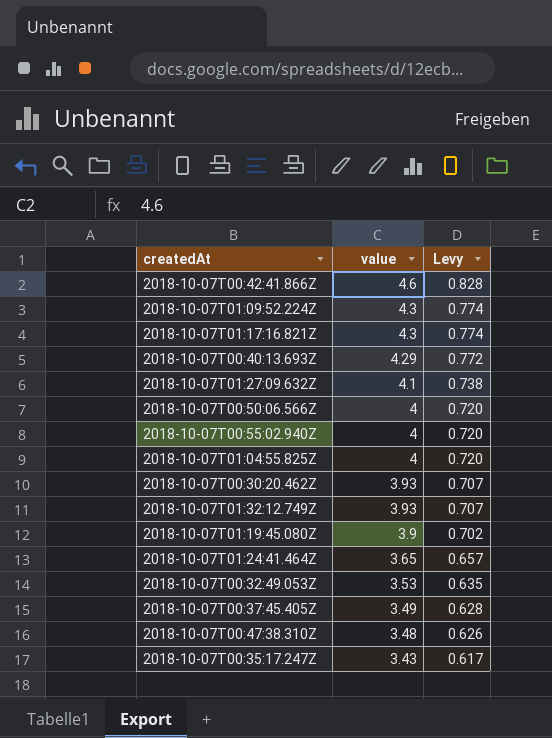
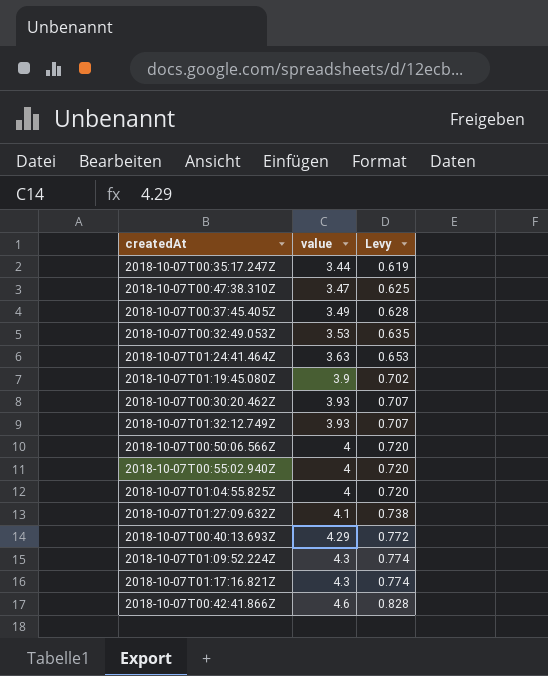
row order: value descending -> value ascending
2018-10-07T00:35:17.247Z | value: 3.43 -> 3.44
2018-10-07T00:35:17.247Z | Levy: 0.617 -> 0.619
2018-10-07T00:47:38.310Z | value: 3.48 -> 3.47
2018-10-07T00:47:38.310Z | Levy: 0.626 -> 0.625
2018-10-07T01:24:41.464Z | value: 3.65 -> 3.63
2018-10-07T01:24:41.464Z | Levy: 0.657 -> 0.653

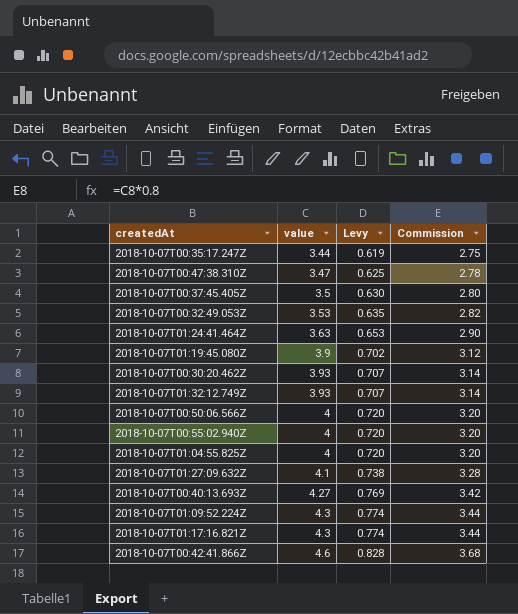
column Commission | formula: none -> [value] * 0.8
2018-10-07T00:37:45.405Z | value: 3.49 -> 3.5
2018-10-07T00:37:45.405Z | Levy: 0.628 -> 0.630
2018-10-07T00:40:13.693Z | value: 4.29 -> 4.27
2018-10-07T00:40:13.693Z | Levy: 0.772 -> 0.769

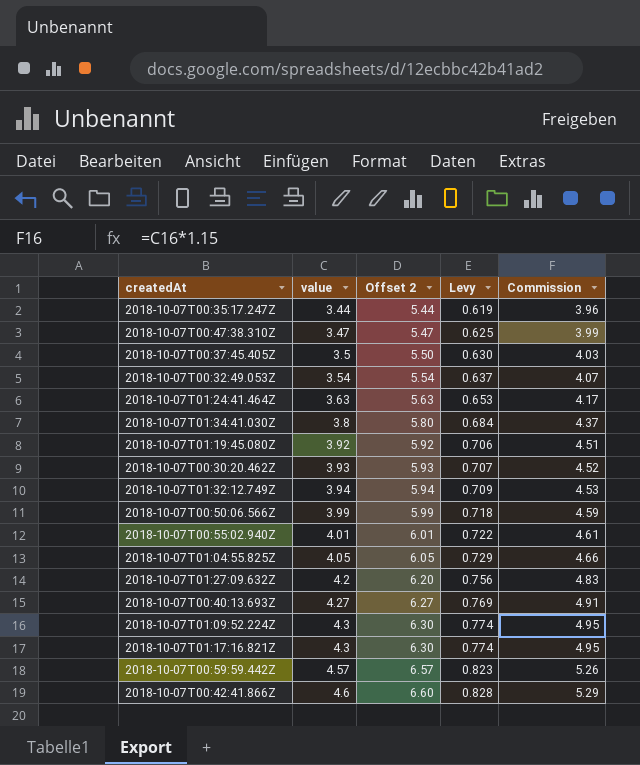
column Offset 2 | formula: none -> [value] + 2
column Commission | formula: [value] * 0.8 -> [value] * 1.15
2018-10-07T00:32:49.053Z | value: 3.53 -> 3.54
2018-10-07T00:32:49.053Z | Levy: 0.635 -> 0.637
row 2018-10-07T01:34:41.030Z: none -> 3.8 | 5.80 | 0.684 | 4.37
2018-10-07T01:19:45.080Z | value: 3.9 -> 3.92
2018-10-07T01:19:45.080Z | Levy: 0.702 -> 0.706
2018-10-07T01:32:12.749Z | value: 3.93 -> 3.94
2018-10-07T01:32:12.749Z | Levy: 0.707 -> 0.709
2018-10-07T00:50:06.566Z | value: 4 -> 3.99
2018-10-07T00:50:06.566Z | Levy: 0.720 -> 0.718
2018-10-07T00:55:02.940Z | value: 4 -> 4.01
2018-10-07T00:55:02.940Z | Levy: 0.720 -> 0.722
2018-10-07T01:04:55.825Z | value: 4 -> 4.05
2018-10-07T01:04:55.825Z | Levy: 0.720 -> 0.729
2018-10-07T01:27:09.632Z | value: 4.1 -> 4.2
2018-10-07T01:27:09.632Z | Levy: 0.738 -> 0.756
row 2018-10-07T00:59:59.442Z: none -> 4.57 | 6.57 | 0.823 | 5.26

